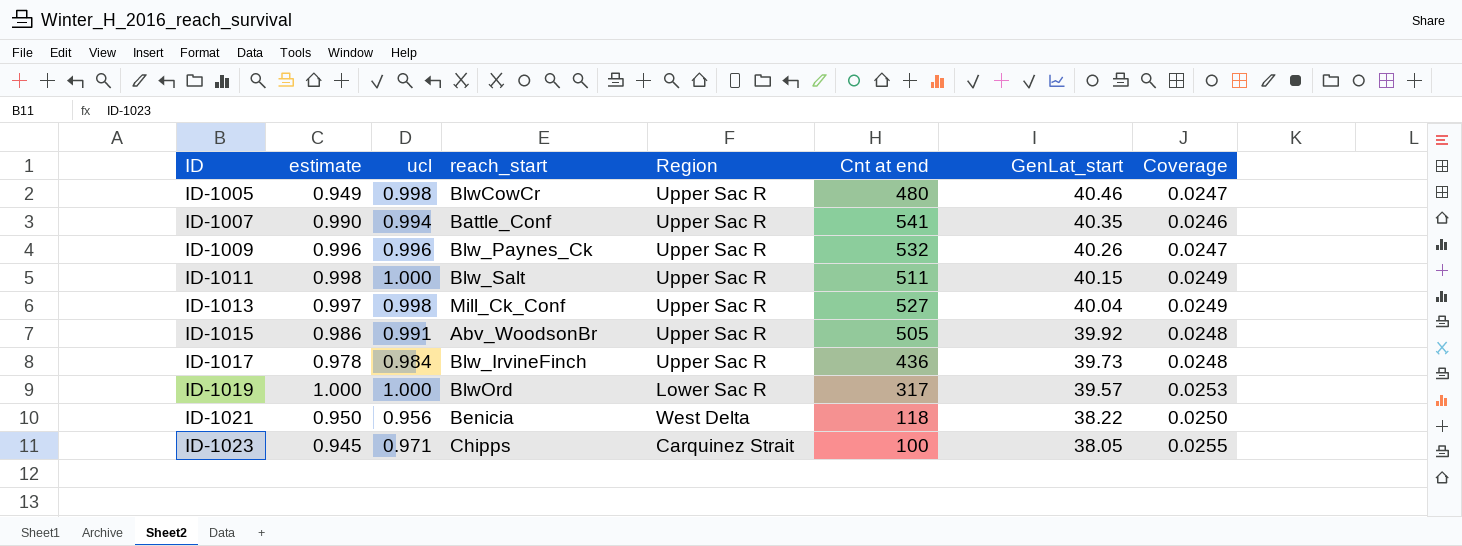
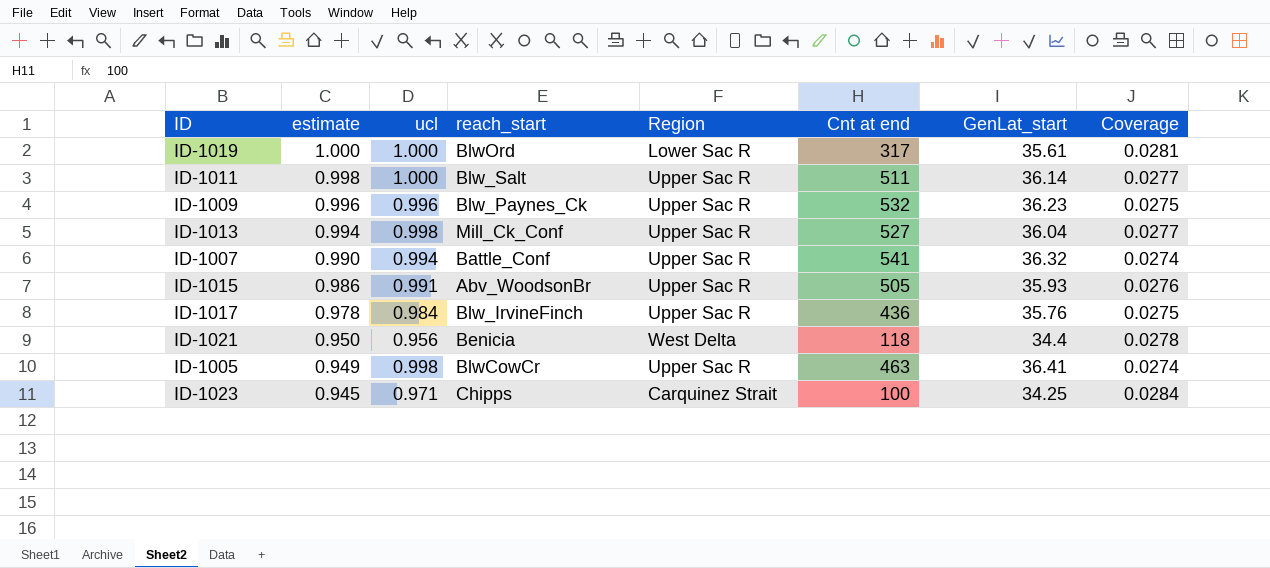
row order: ID ascending -> estimate descending
ID-1019 | GenLat_start: 39.57 -> 35.61
ID-1019 | Coverage: 0.0253 -> 0.0281
ID-1011 | GenLat_start: 40.15 -> 36.14
ID-1011 | Coverage: 0.0249 -> 0.0277
ID-1009 | GenLat_start: 40.26 -> 36.23
ID-1009 | Coverage: 0.0247 -> 0.0275
ID-1013 | estimate: 0.997 -> 0.994
ID-1013 | GenLat_start: 40.04 -> 36.04
ID-1013 | Coverage: 0.0249 -> 0.0277
ID-1007 | GenLat_start: 40.35 -> 36.32
ID-1007 | Coverage: 0.0246 -> 0.0274
ID-1015 | GenLat_start: 39.92 -> 35.93
ID-1015 | Coverage: 0.0248 -> 0.0276
ID-1017 | GenLat_start: 39.73 -> 35.76
ID-1017 | Coverage: 0.0248 -> 0.0275
ID-1021 | GenLat_start: 38.22 -> 34.4
ID-1021 | Coverage: 0.0250 -> 0.0278
ID-1005 | Cnt at end: 480 -> 463
ID-1005 | GenLat_start: 40.46 -> 36.41
ID-1005 | Coverage: 0.0247 -> 0.0274
ID-1023 | GenLat_start: 38.05 -> 34.25
ID-1023 | Coverage: 0.0255 -> 0.0284

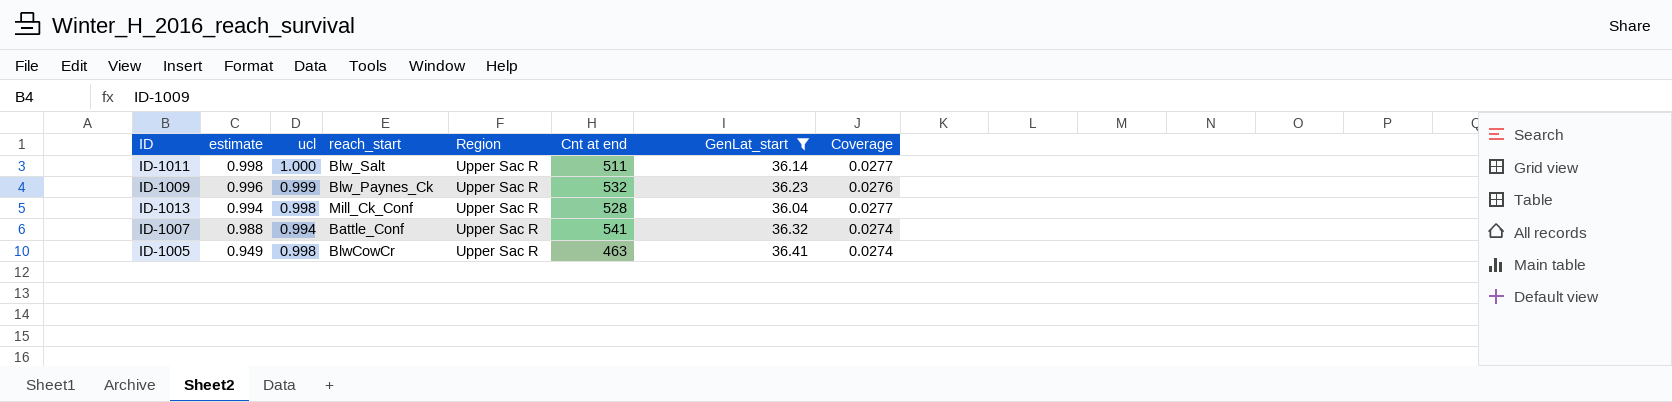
filter: none -> GenLat_start >= 36.04
ID-1009 | ucl: 0.996 -> 0.999
ID-1009 | Coverage: 0.0275 -> 0.0276
ID-1013 | Cnt at end: 527 -> 528
ID-1007 | estimate: 0.990 -> 0.988

